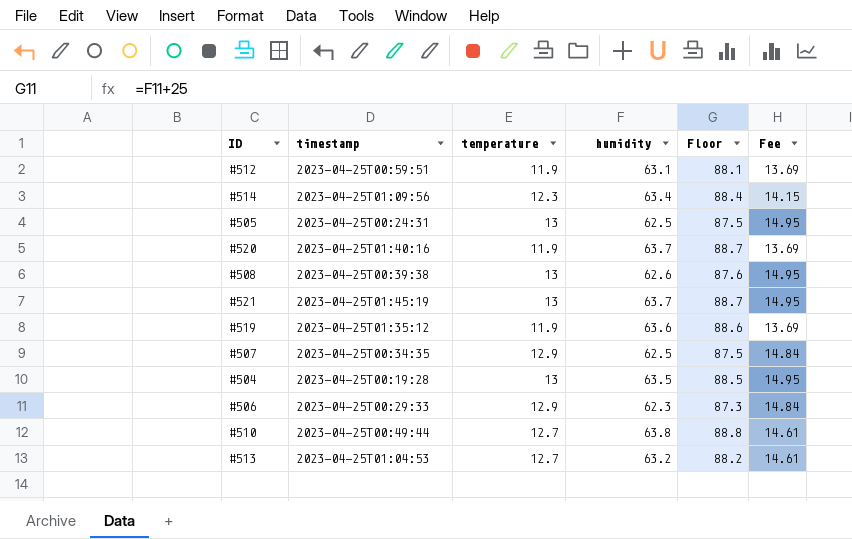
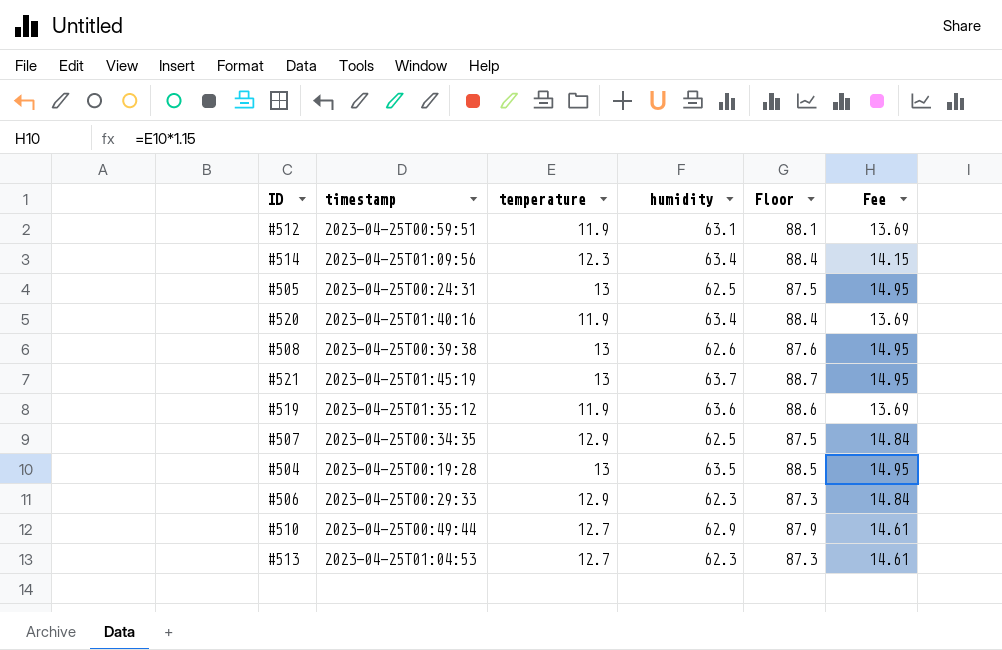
#520 | humidity: 63.7 -> 63.4
#520 | Floor: 88.7 -> 88.4
#510 | humidity: 63.8 -> 62.9
#510 | Floor: 88.8 -> 87.9
#513 | humidity: 63.2 -> 62.3
#513 | Floor: 88.2 -> 87.3

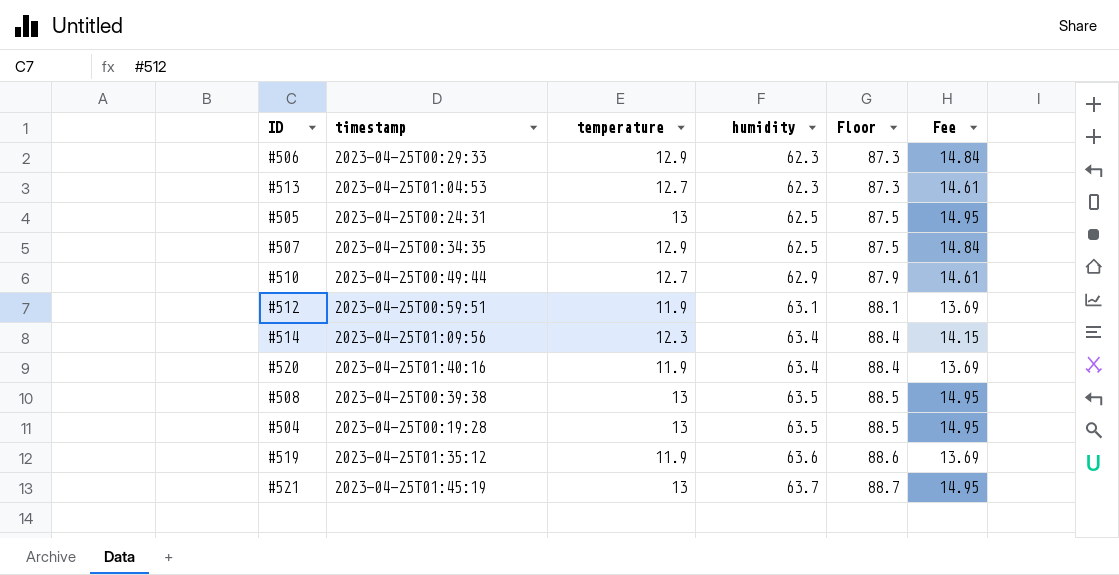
row order: none -> humidity ascending
#508 | humidity: 62.6 -> 63.5
#508 | Floor: 87.6 -> 88.5

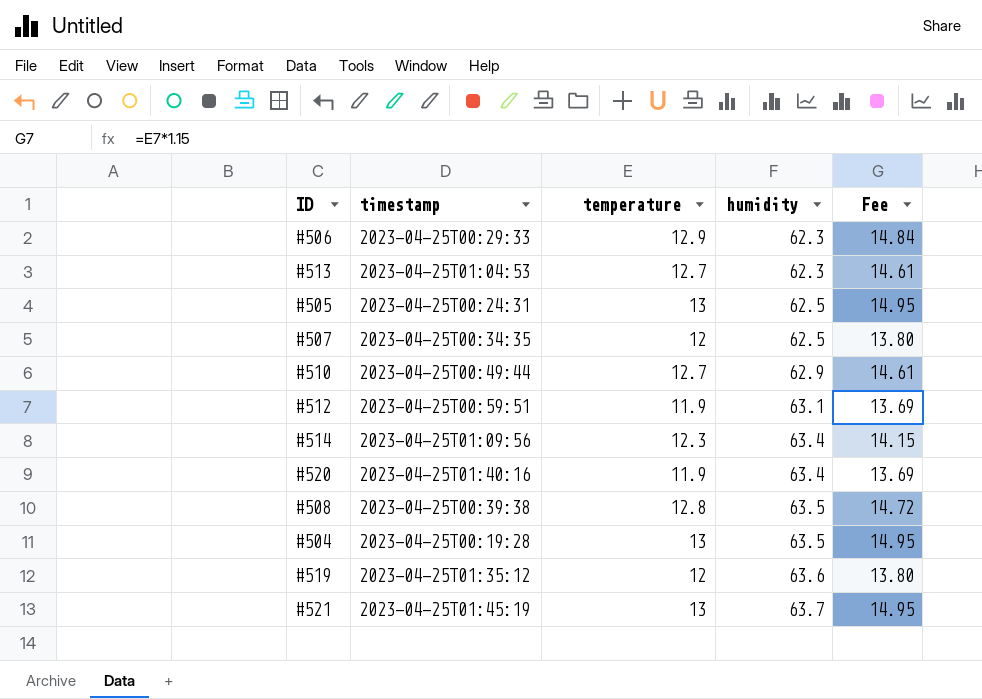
column Floor | formula: [humidity] + 25 -> none
#507 | temperature: 12.9 -> 12
#507 | Fee: 14.84 -> 13.80
#508 | temperature: 13 -> 12.8
#508 | Fee: 14.95 -> 14.72
#519 | temperature: 11.9 -> 12
#519 | Fee: 13.69 -> 13.80

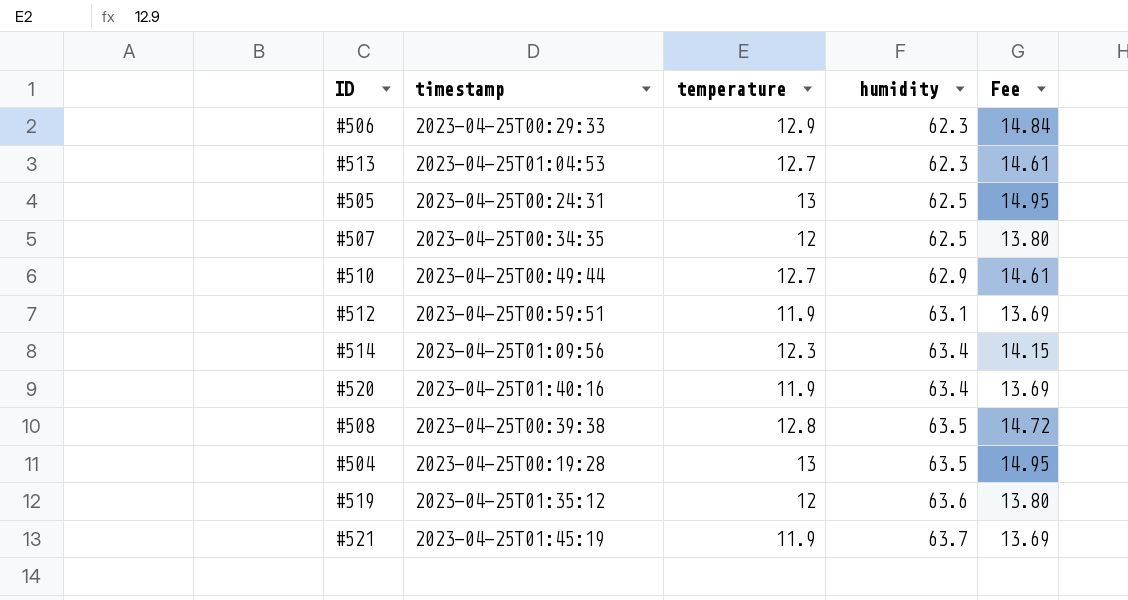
#521 | temperature: 13 -> 11.9
#521 | Fee: 14.95 -> 13.69

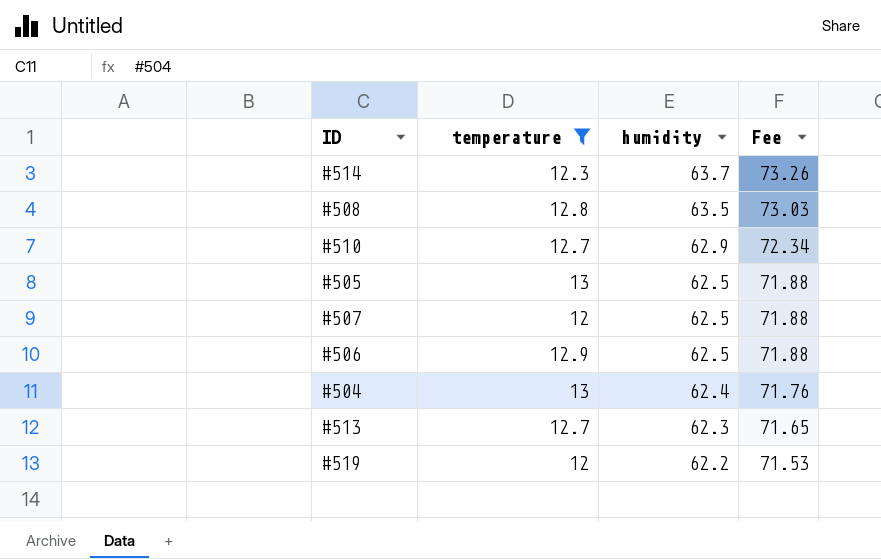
filter: none -> temperature != 11.9
row order: humidity ascending -> humidity descending
column timestamp | position: 2 -> none
column Fee | formula: [temperature] * 1.15 -> [humidity] * 1.15
#514 | humidity: 63.4 -> 63.7
#506 | humidity: 62.3 -> 62.5
#504 | humidity: 63.5 -> 62.4
#519 | humidity: 63.6 -> 62.2

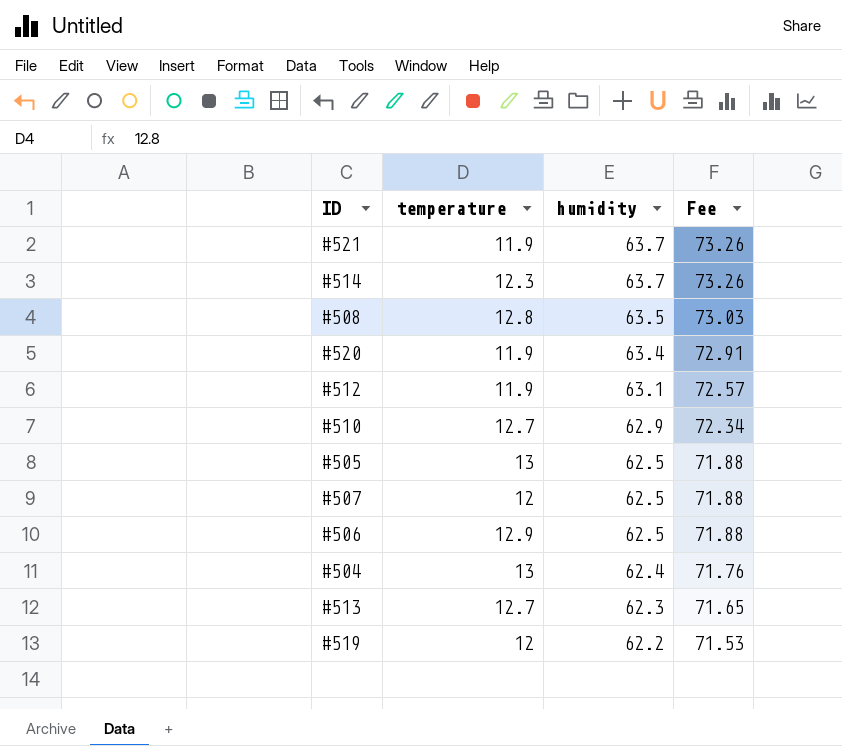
filter: temperature != 11.9 -> none

